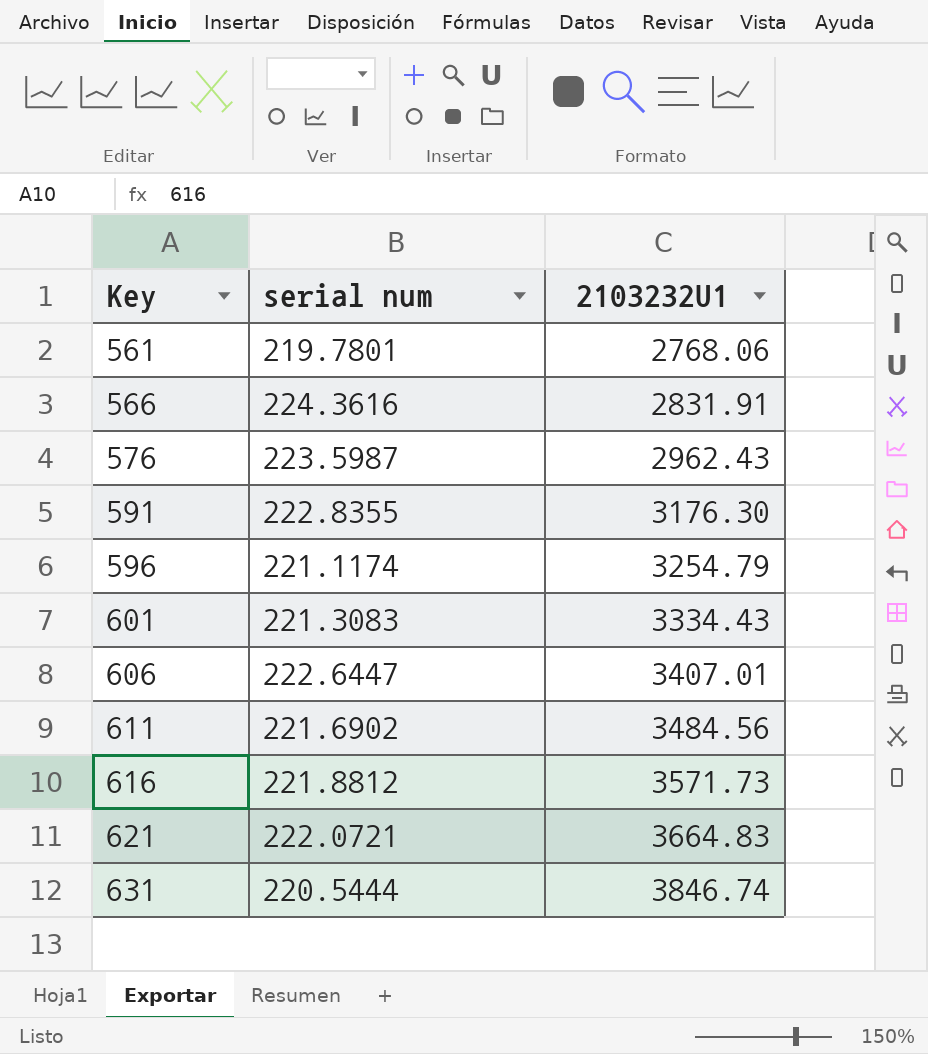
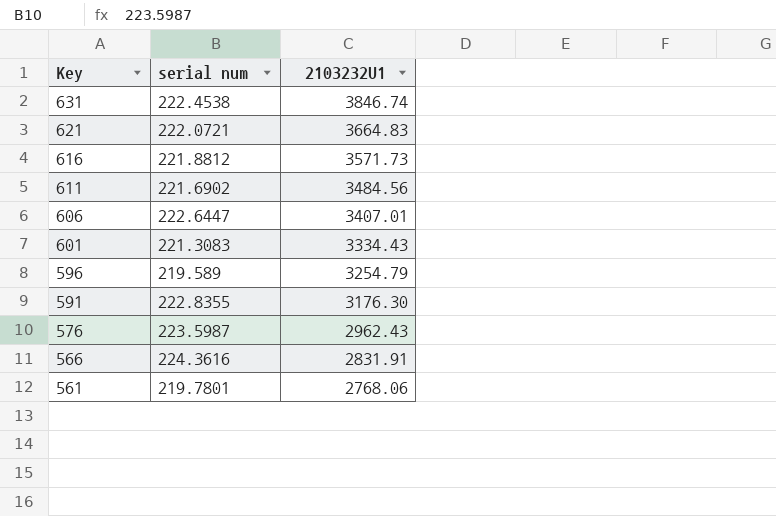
row order: Key ascending -> Key descending
631 | serial num: 220.5444 -> 222.4538
596 | serial num: 221.1174 -> 219.589

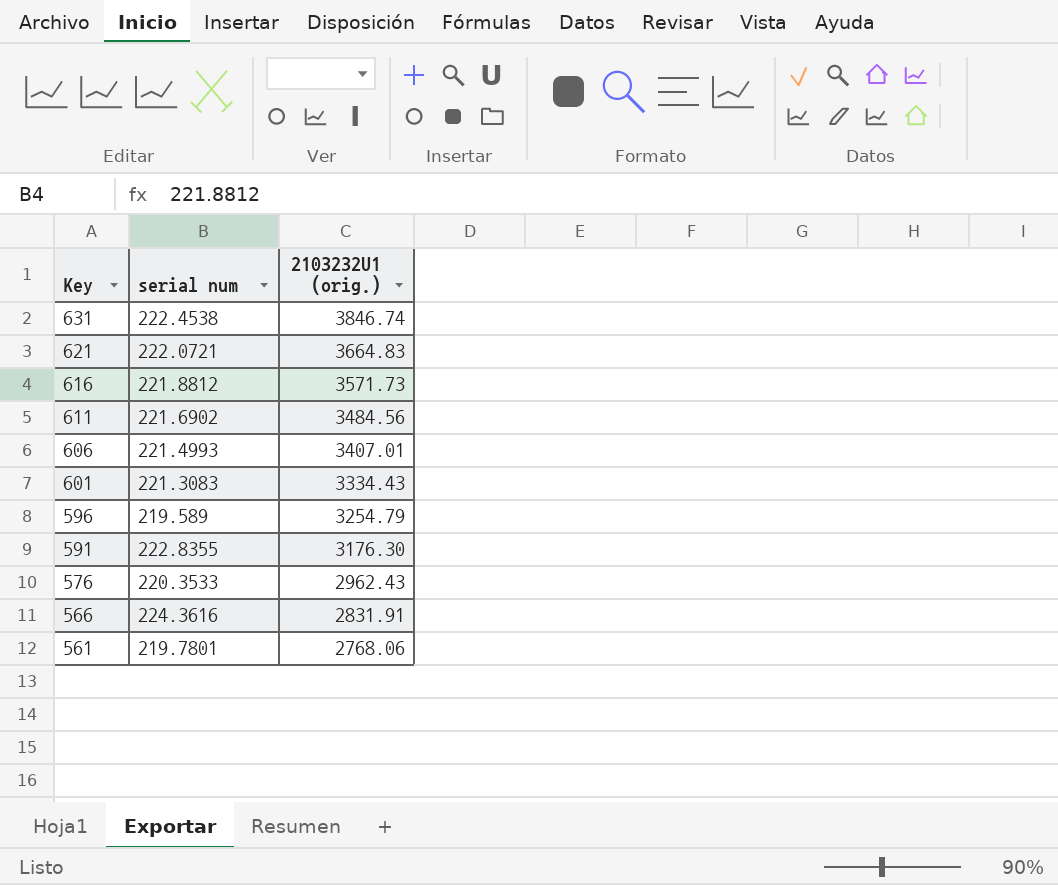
column name: 2103232U1 -> 2103232U1 (orig.)
606 | serial num: 222.6447 -> 221.4993
576 | serial num: 223.5987 -> 220.3533

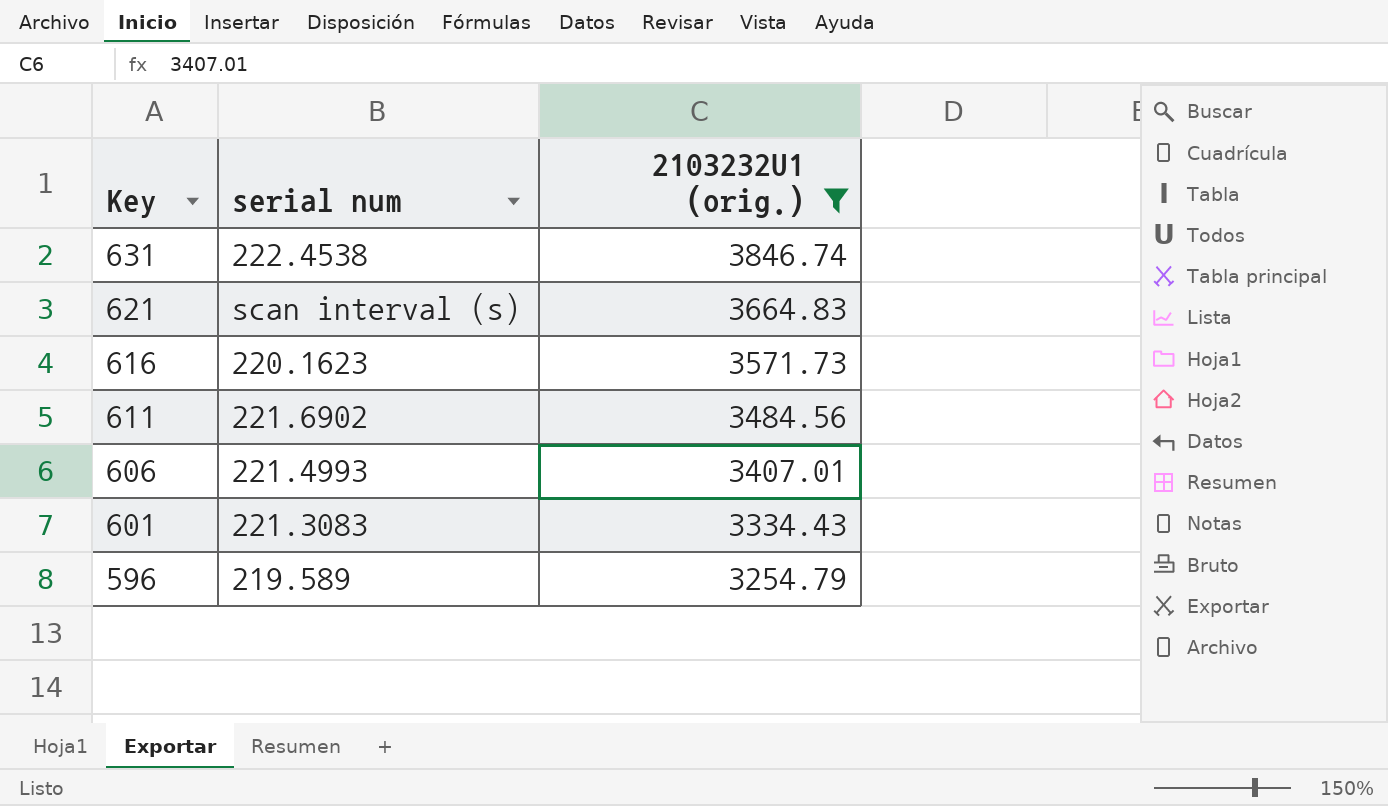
filter: none -> 2103232U1 (orig.) >= 3254.79
621 | serial num: 222.0721 -> scan interval (s)
616 | serial num: 221.8812 -> 220.1623

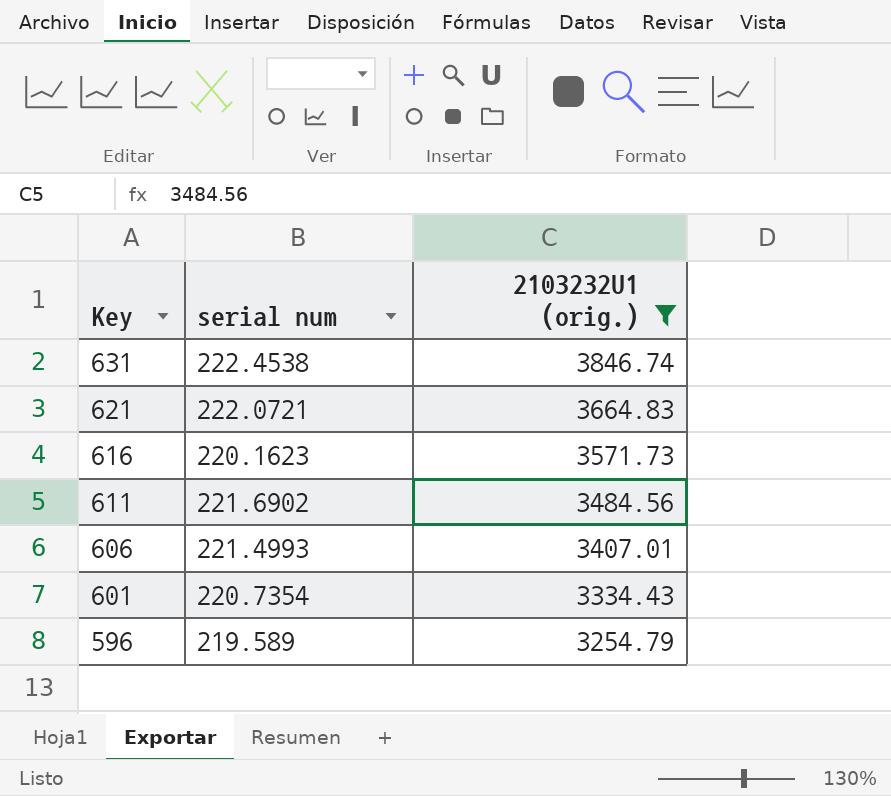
621 | serial num: scan interval (s) -> 222.0721
601 | serial num: 221.3083 -> 220.7354

